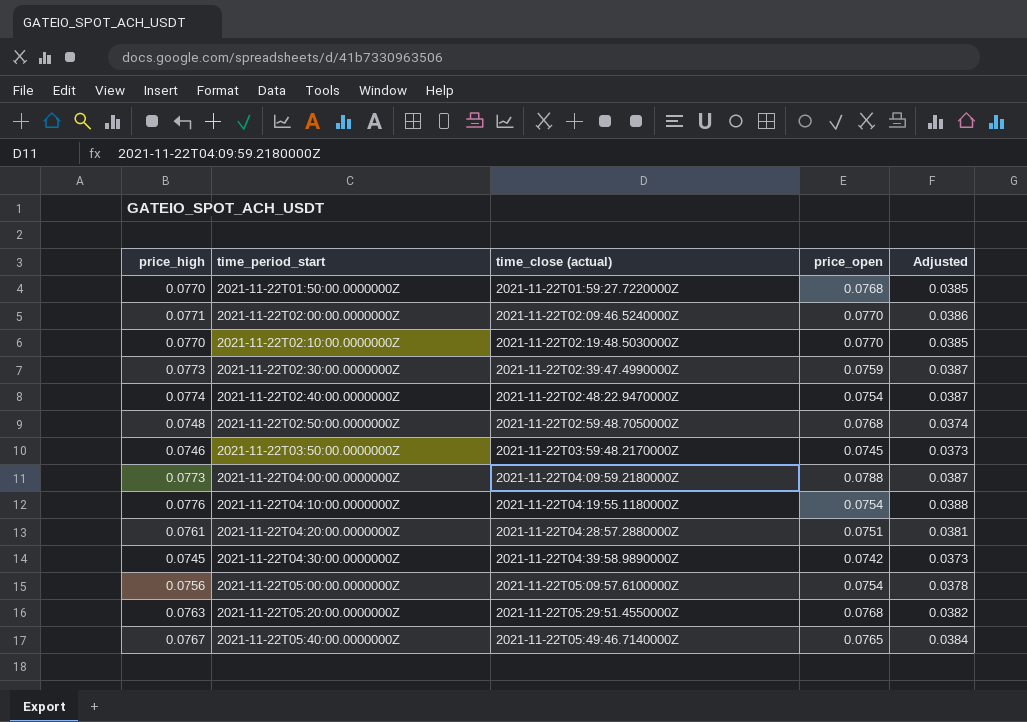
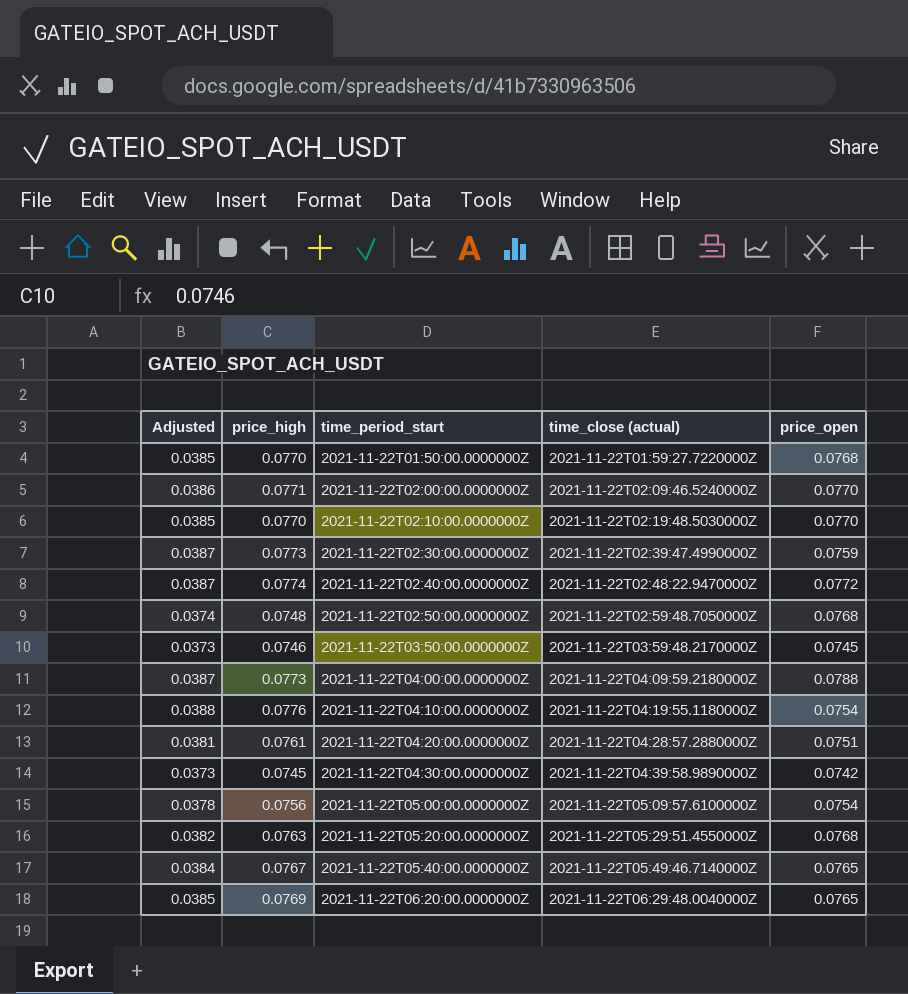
column Adjusted | position: 5 -> 1
2021-11-22T02:40:00.0000000Z | price_open: 0.0754 -> 0.0772
row 2021-11-22T06:20:00.0000000Z: none -> 0.0385 | 0.0769 | 2021-11-22T06:29:48.0040000Z | 0.0765

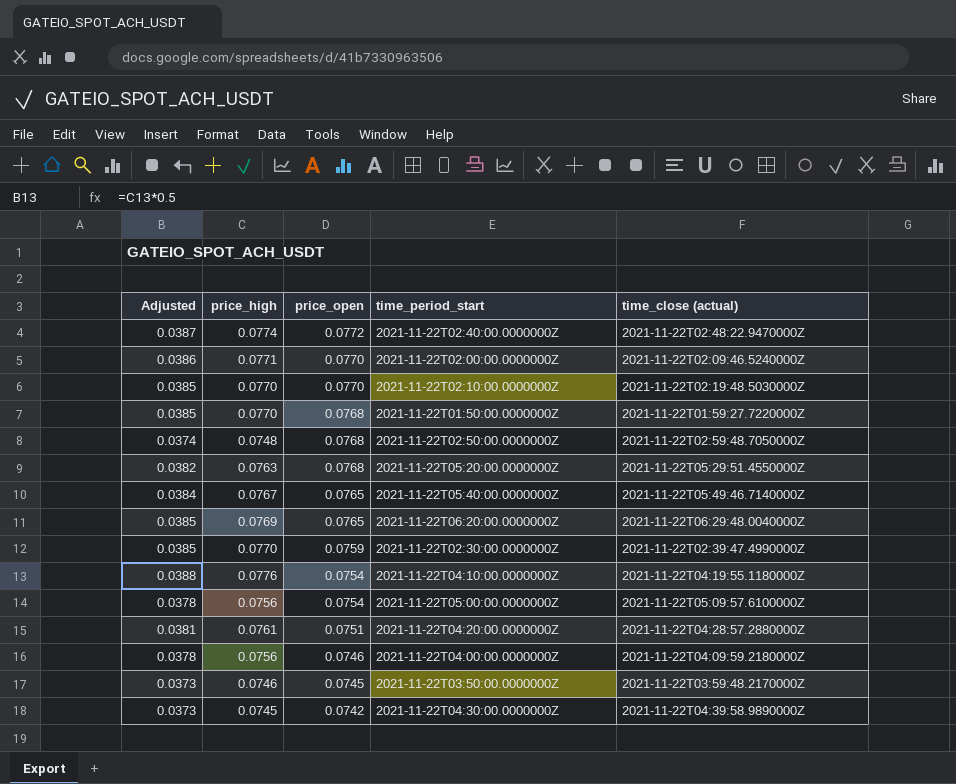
row order: time_period_start ascending -> price_open descending
column price_open | position: 5 -> 3
2021-11-22T02:30:00.0000000Z | Adjusted: 0.0387 -> 0.0385
2021-11-22T02:30:00.0000000Z | price_high: 0.0773 -> 0.0770
2021-11-22T04:00:00.0000000Z | Adjusted: 0.0387 -> 0.0378
2021-11-22T04:00:00.0000000Z | price_high: 0.0773 -> 0.0756
2021-11-22T04:00:00.0000000Z | price_open: 0.0788 -> 0.0746

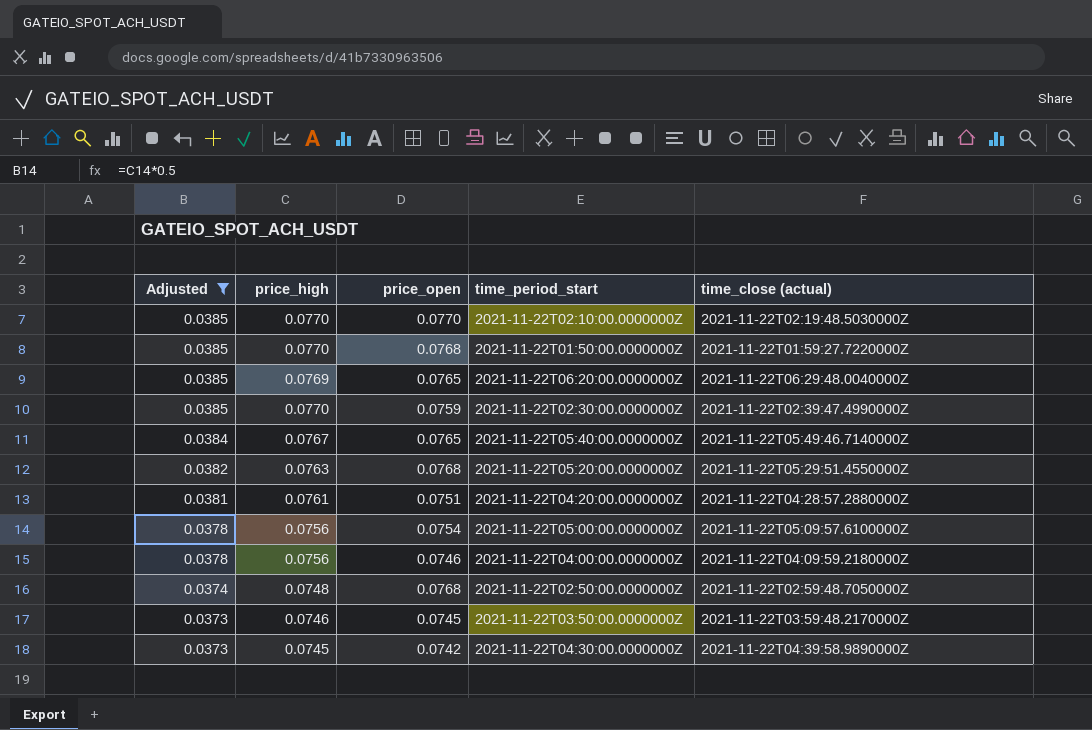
filter: none -> Adjusted <= 0.0385
row order: price_open descending -> Adjusted descending

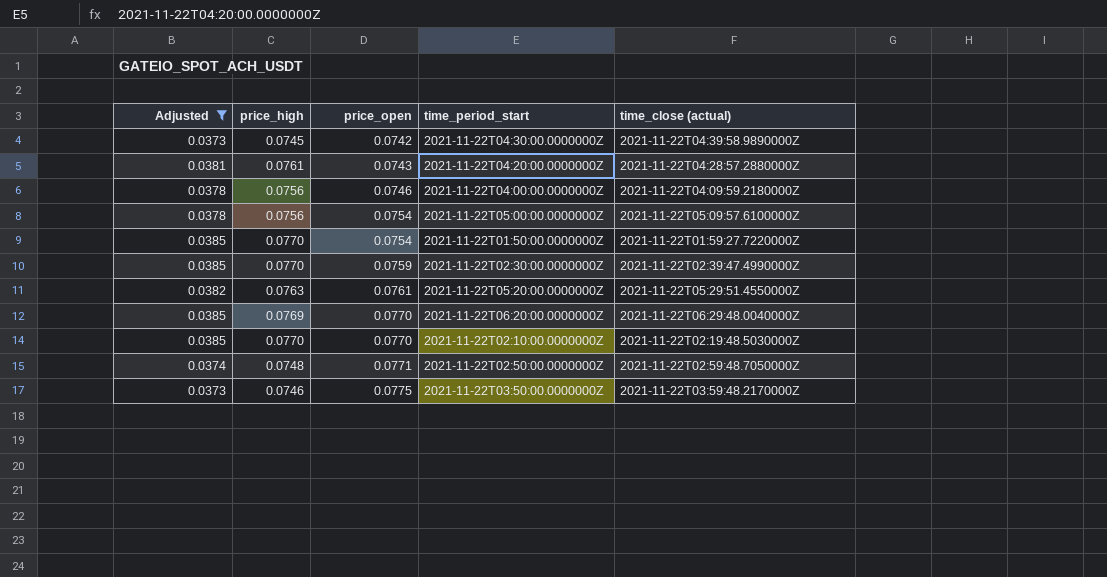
row order: Adjusted descending -> price_open ascending
row 2021-11-22T05:40:00.0000000Z: 0.0384 | 0.0767 | 0.0765 | 2021-11-22T05:49:46.7140000Z -> none
2021-11-22T04:20:00.0000000Z | price_open: 0.0751 -> 0.0743
2021-11-22T01:50:00.0000000Z | price_open: 0.0768 -> 0.0754
2021-11-22T05:20:00.0000000Z | price_open: 0.0768 -> 0.0761
2021-11-22T06:20:00.0000000Z | price_open: 0.0765 -> 0.0770
2021-11-22T02:50:00.0000000Z | price_open: 0.0768 -> 0.0771
2021-11-22T03:50:00.0000000Z | price_open: 0.0745 -> 0.0775

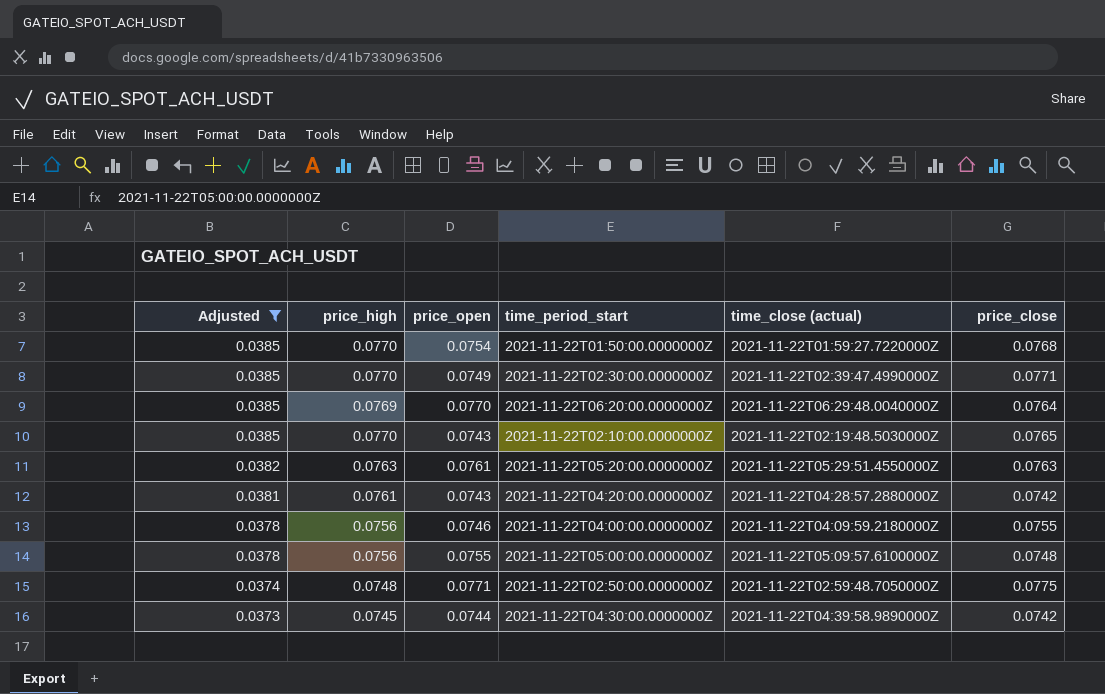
row order: price_open ascending -> Adjusted descending
column price_close | position: none -> 6
row 2021-11-22T03:50:00.0000000Z: 0.0373 | 0.0746 | 0.0775 | 2021-11-22T03:59:48.2170000Z -> none
2021-11-22T02:30:00.0000000Z | price_open: 0.0759 -> 0.0749
2021-11-22T02:10:00.0000000Z | price_open: 0.0770 -> 0.0743
2021-11-22T05:00:00.0000000Z | price_open: 0.0754 -> 0.0755
2021-11-22T04:30:00.0000000Z | price_open: 0.0742 -> 0.0744

